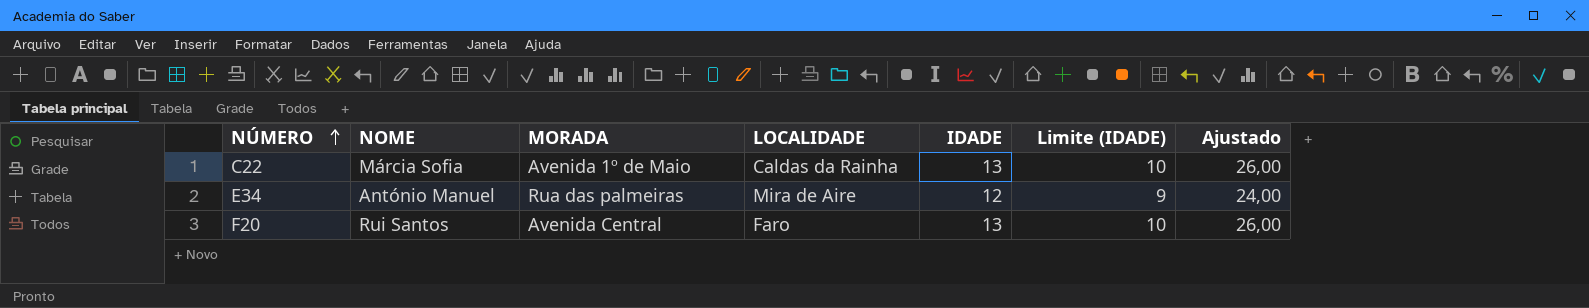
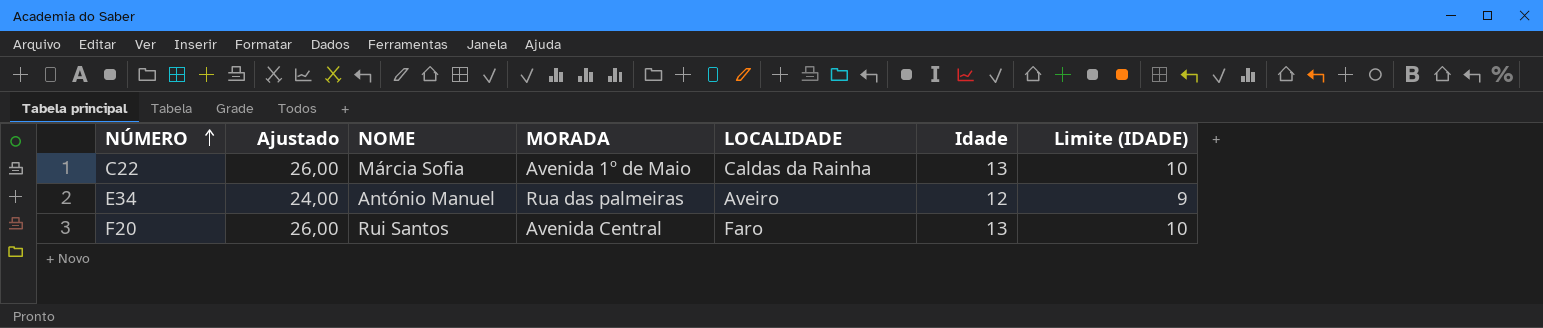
column Ajustado | position: 7 -> 2
column name: IDADE -> Idade
E34 | LOCALIDADE: Mira de Aire -> Aveiro

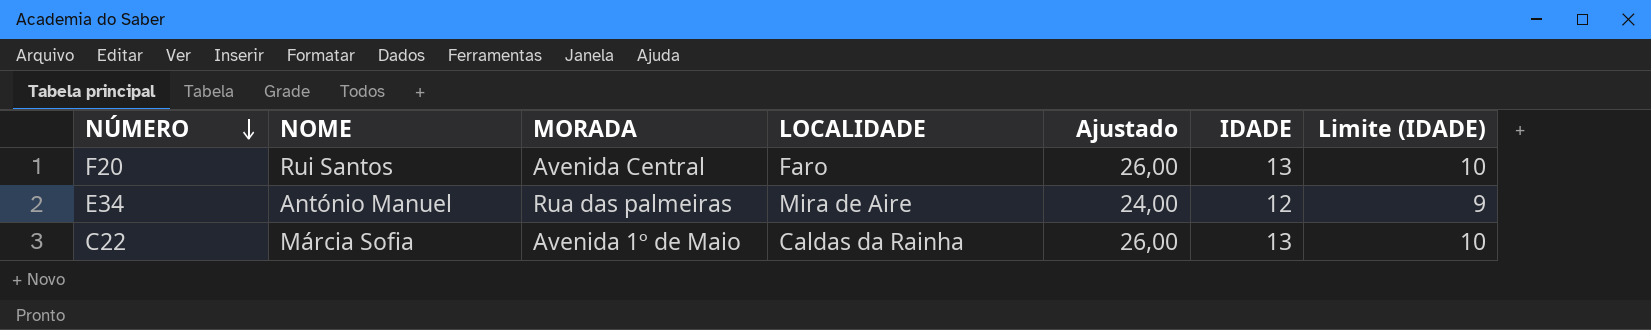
row order: NÚMERO ascending -> NÚMERO descending
column Ajustado | position: 2 -> 5
column name: Idade -> IDADE
E34 | LOCALIDADE: Aveiro -> Mira de Aire

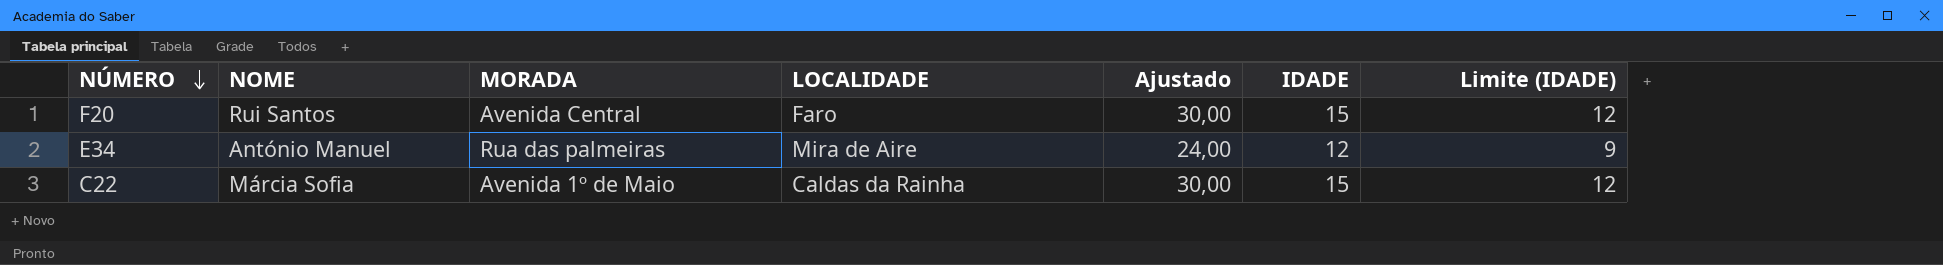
F20 | Ajustado: 26,00 -> 30,00
F20 | IDADE: 13 -> 15
F20 | Limite (IDADE): 10 -> 12
C22 | Ajustado: 26,00 -> 30,00
C22 | IDADE: 13 -> 15
C22 | Limite (IDADE): 10 -> 12

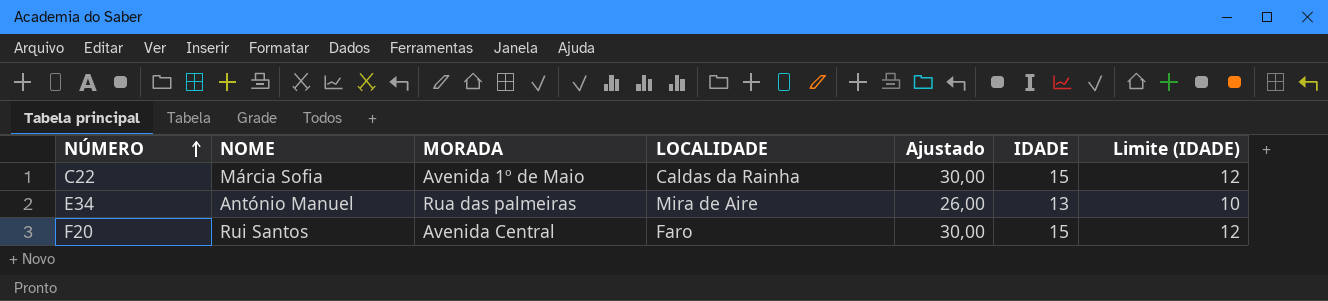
row order: NÚMERO descending -> NÚMERO ascending
E34 | Ajustado: 24,00 -> 26,00
E34 | IDADE: 12 -> 13
E34 | Limite (IDADE): 9 -> 10

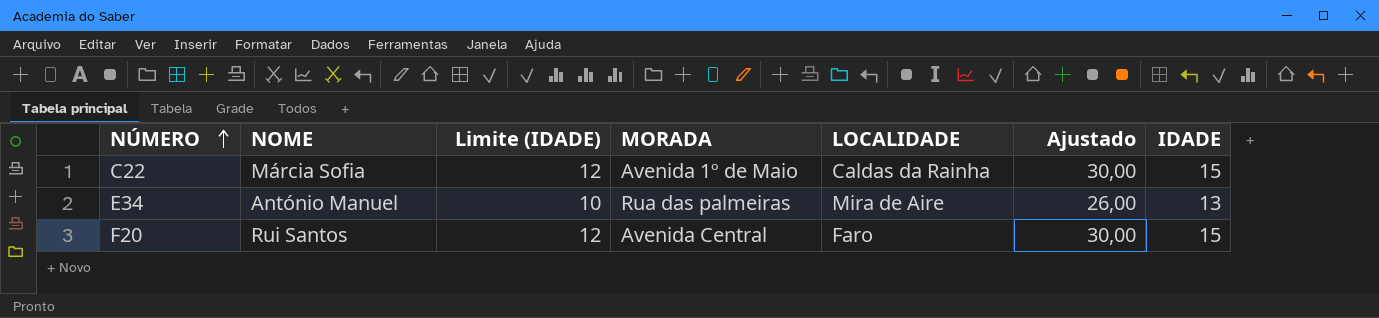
column Limite (IDADE) | position: 7 -> 3

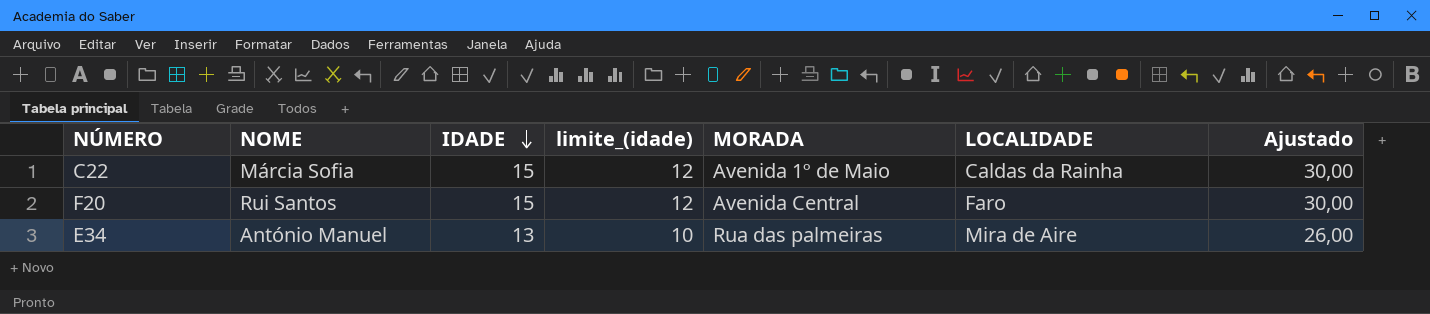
row order: NÚMERO ascending -> IDADE descending
column IDADE | position: 7 -> 3
column name: Limite (IDADE) -> limite_(idade)

